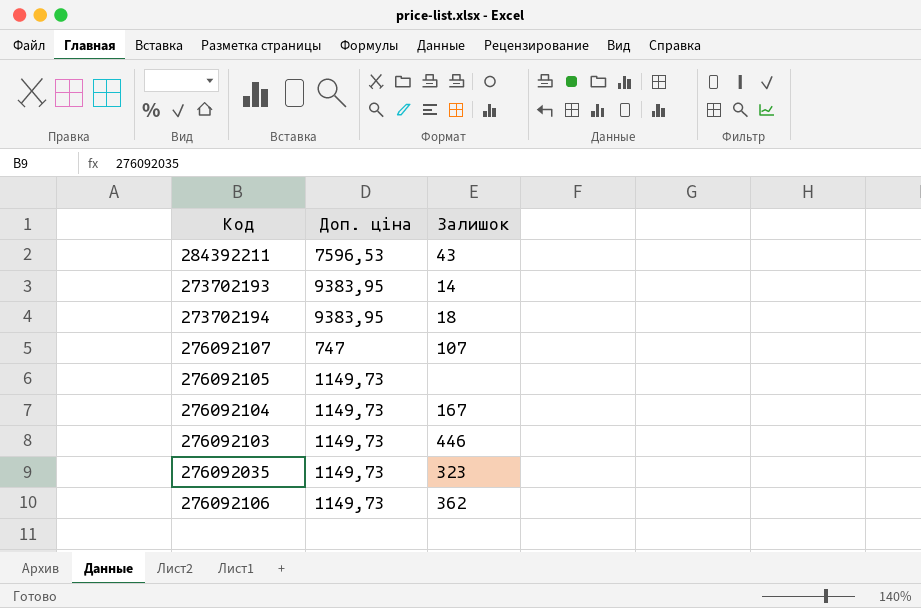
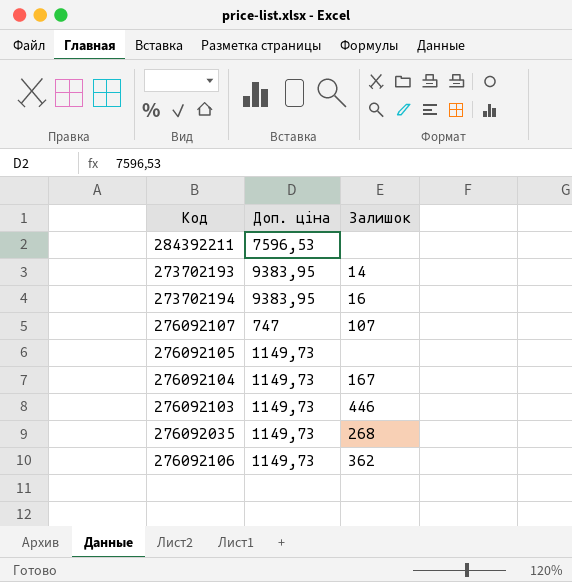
284392211 | Залишок: 43 -> none
273702194 | Залишок: 18 -> 16
276092035 | Залишок: 323 -> 268

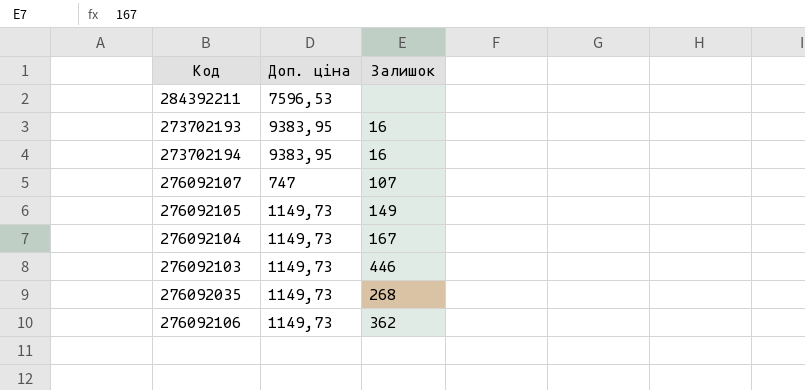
273702193 | Залишок: 14 -> 16
276092105 | Залишок: none -> 149

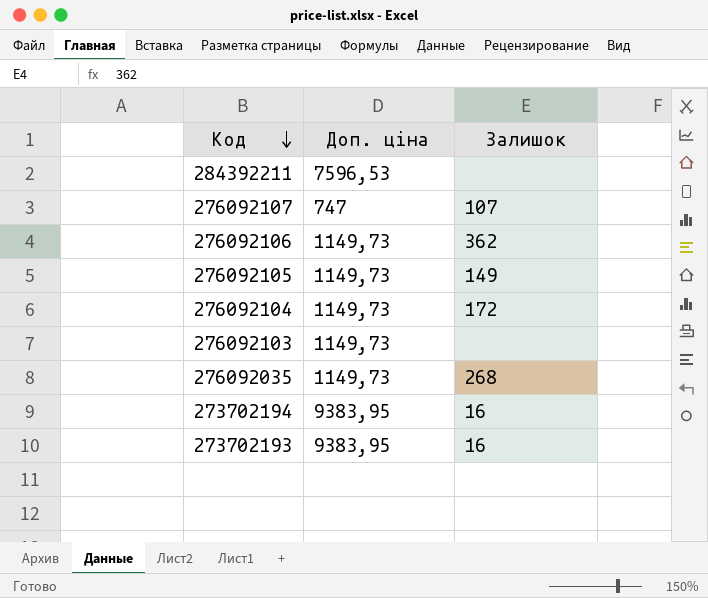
row order: none -> Код descending
276092104 | Залишок: 167 -> 172
276092103 | Залишок: 446 -> none

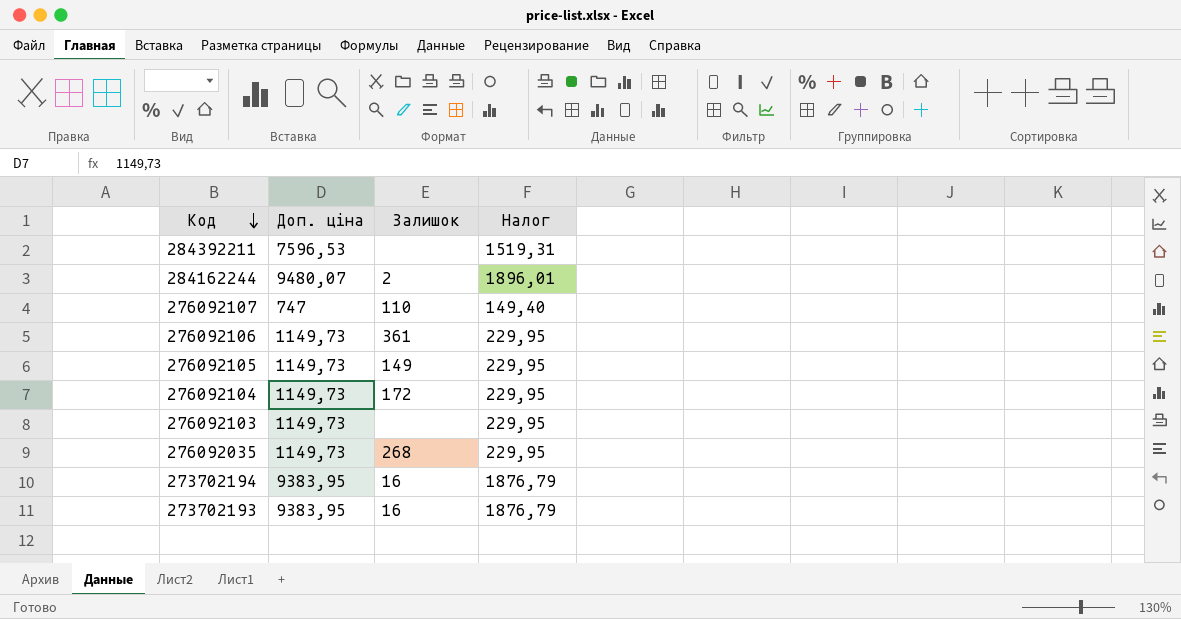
column Налог | formula: none -> [Доп. ціна] * 0,2
row 284162244: none -> 9480,07 | 2 | 1896,01
276092107 | Залишок: 107 -> 110
276092106 | Залишок: 362 -> 361

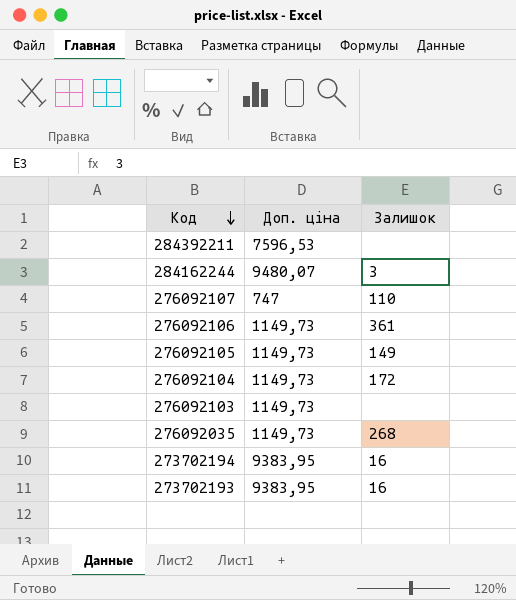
column Налог | formula: [Доп. ціна] * 0,2 -> none
284162244 | Залишок: 2 -> 3

